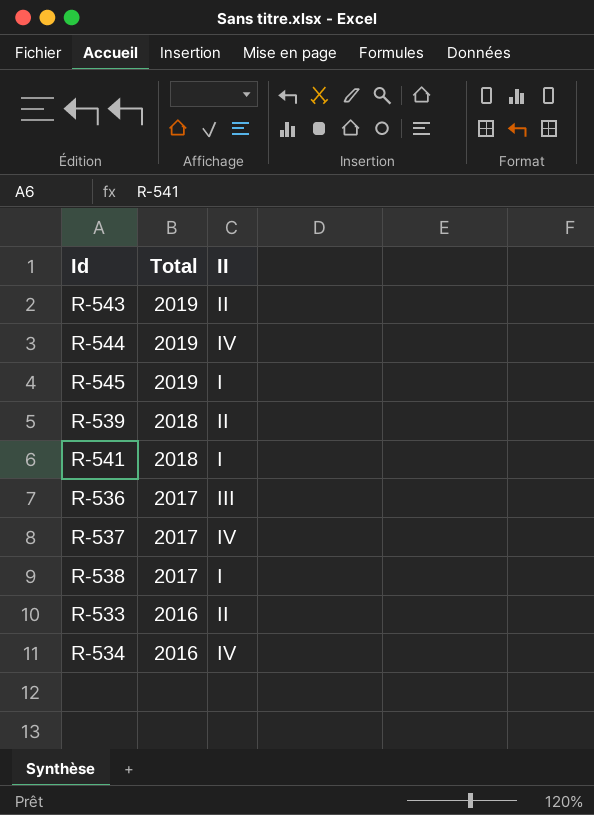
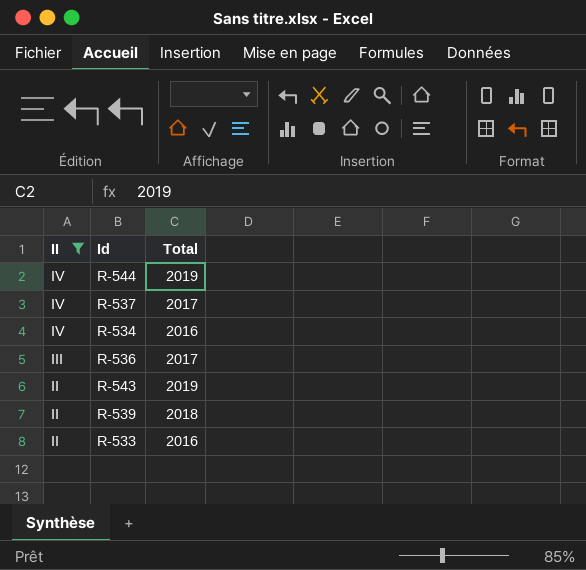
filter: none -> II != I
row order: Total descending -> II descending
column II | position: 3 -> 1

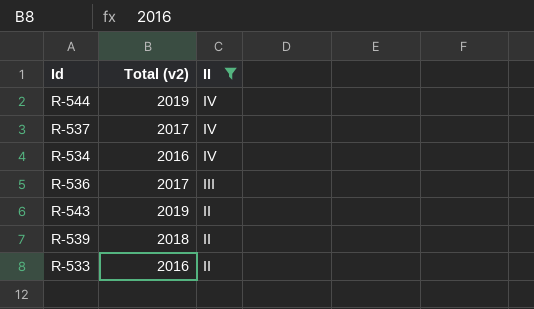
column name: Total -> Total (v2)
column II | position: 1 -> 3

